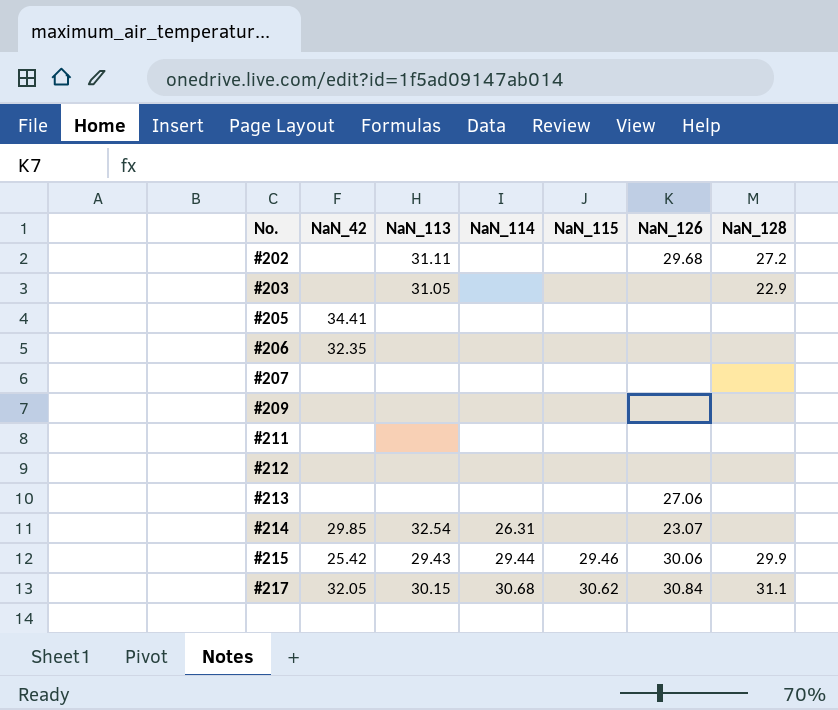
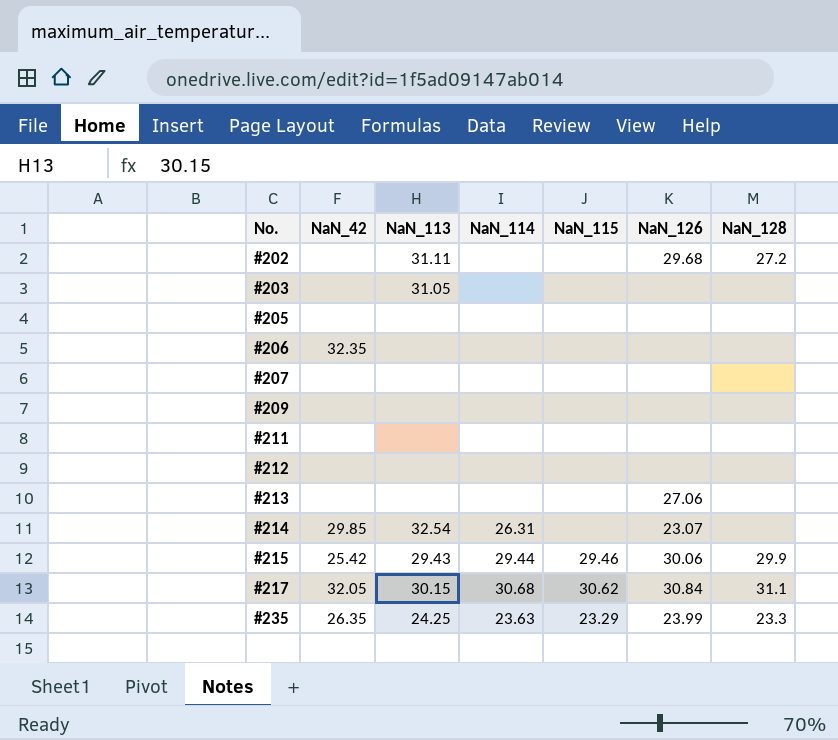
#203 | NaN_128: 22.9 -> none
#205 | NaN_42: 34.41 -> none
row #235: none -> 26.35 | 24.25 | 23.63 | 23.29 | 23.99 | 23.3

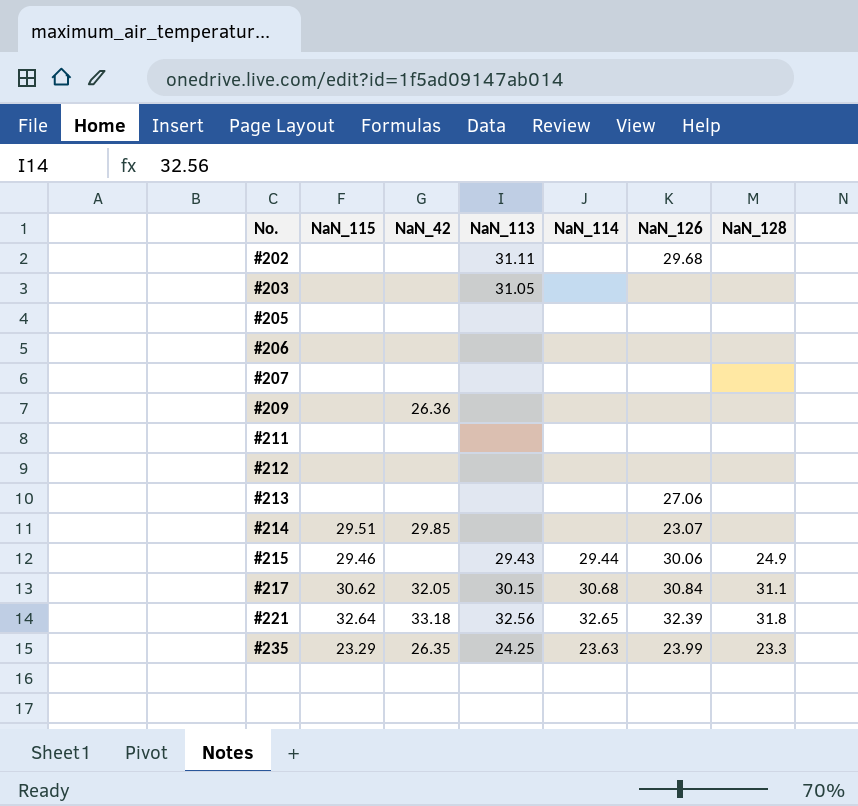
column NaN_115 | position: 5 -> 2
#202 | NaN_128: 27.2 -> none
#206 | NaN_42: 32.35 -> none
#209 | NaN_42: none -> 26.36
#214 | NaN_115: none -> 29.51
#214 | NaN_113: 32.54 -> none
#214 | NaN_114: 26.31 -> none
#215 | NaN_42: 25.42 -> none
#215 | NaN_128: 29.9 -> 24.9
row #221: none -> 32.64 | 33.18 | 32.56 | 32.65 | 32.39 | 31.8

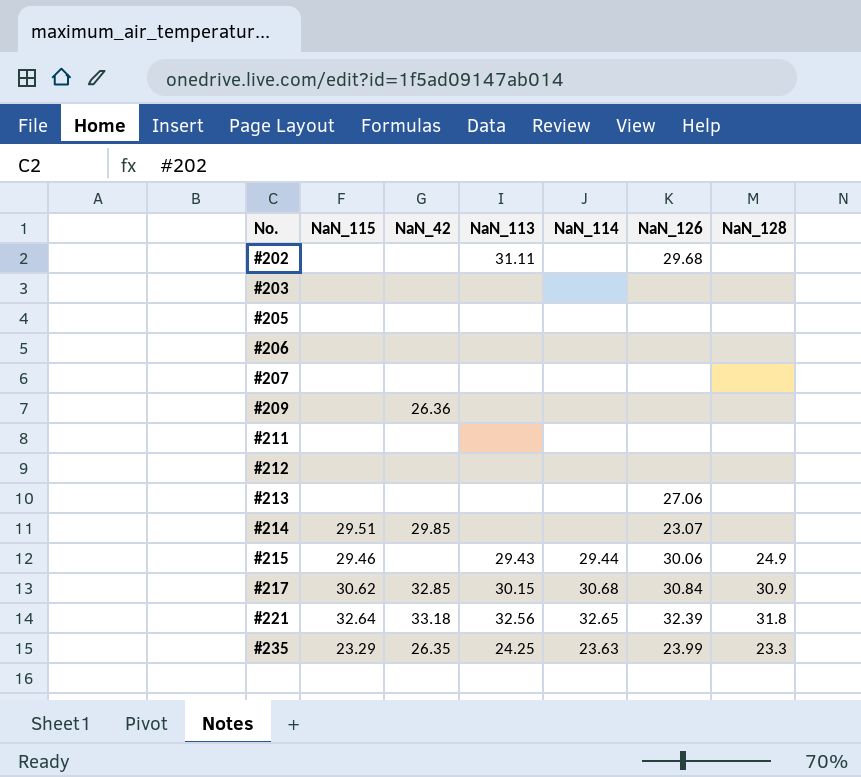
#203 | NaN_113: 31.05 -> none
#217 | NaN_42: 32.05 -> 32.85
#217 | NaN_128: 31.1 -> 30.9

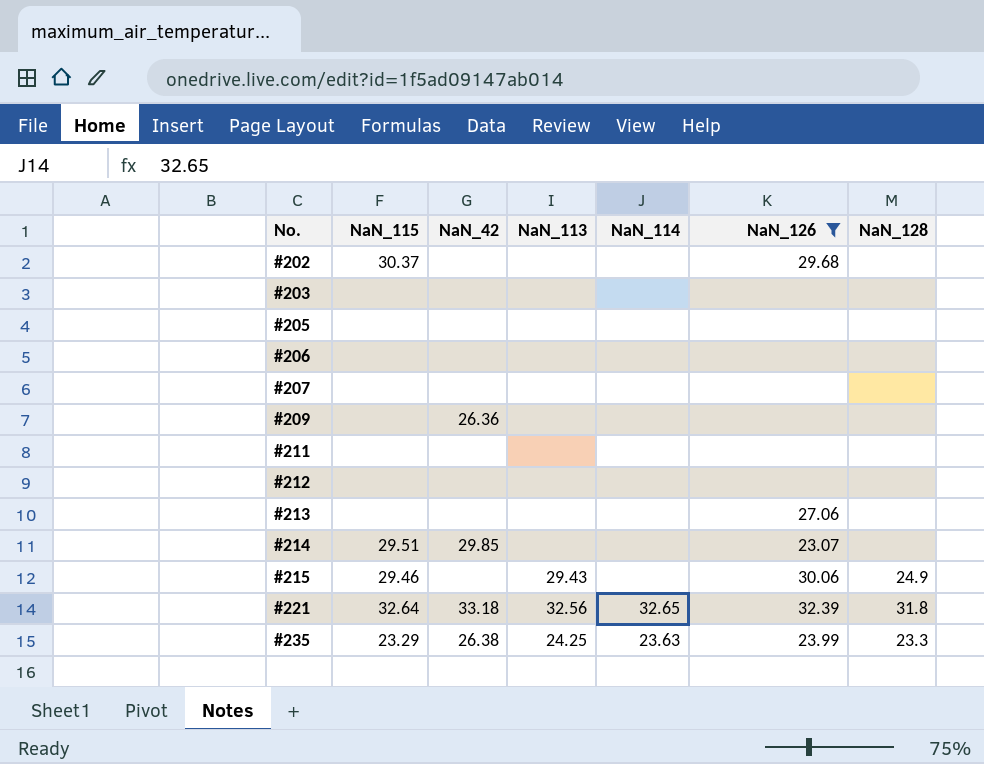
filter: none -> NaN_126 != 30.84
#202 | NaN_115: none -> 30.37
#202 | NaN_113: 31.11 -> none
#215 | NaN_114: 29.44 -> none
#235 | NaN_42: 26.35 -> 26.38

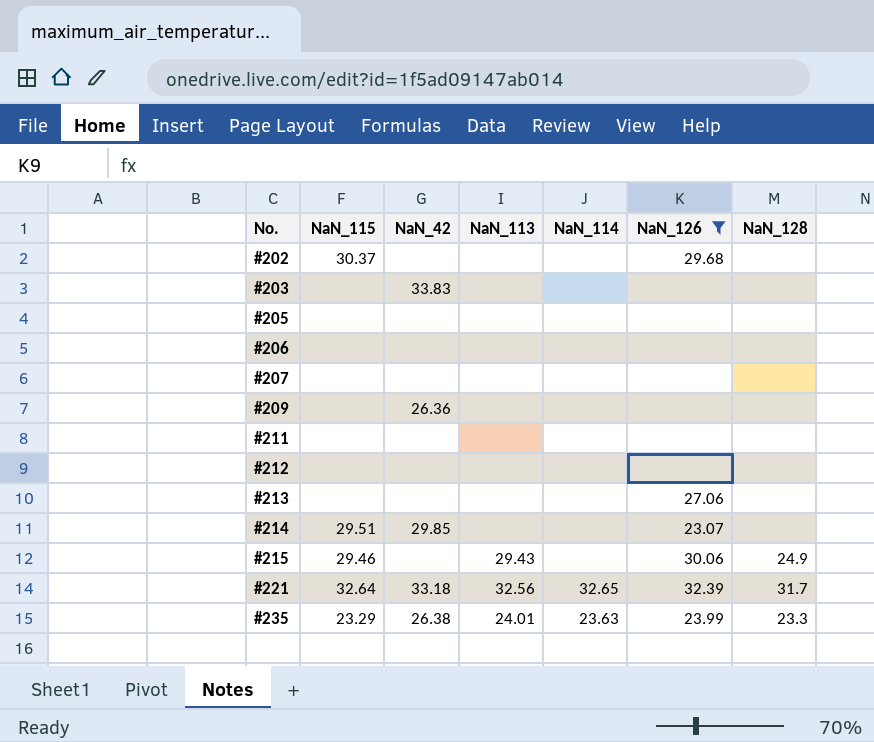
#203 | NaN_42: none -> 33.83
#221 | NaN_128: 31.8 -> 31.7
#235 | NaN_113: 24.25 -> 24.01

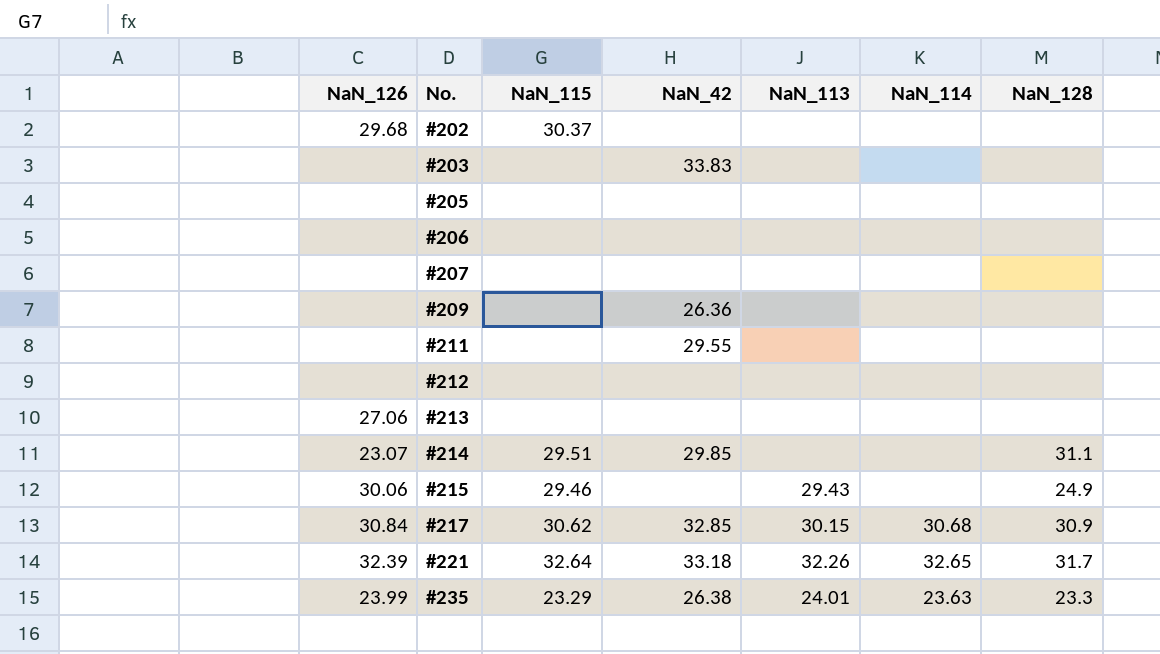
filter: NaN_126 != 30.84 -> none
column NaN_126 | position: 6 -> 1
#211 | NaN_42: none -> 29.55
#214 | NaN_128: none -> 31.1
#221 | NaN_113: 32.56 -> 32.26

